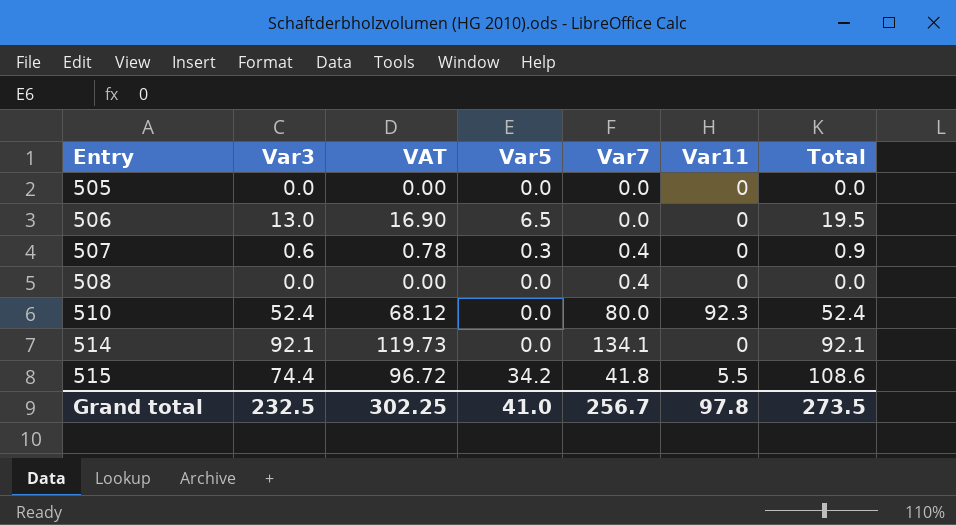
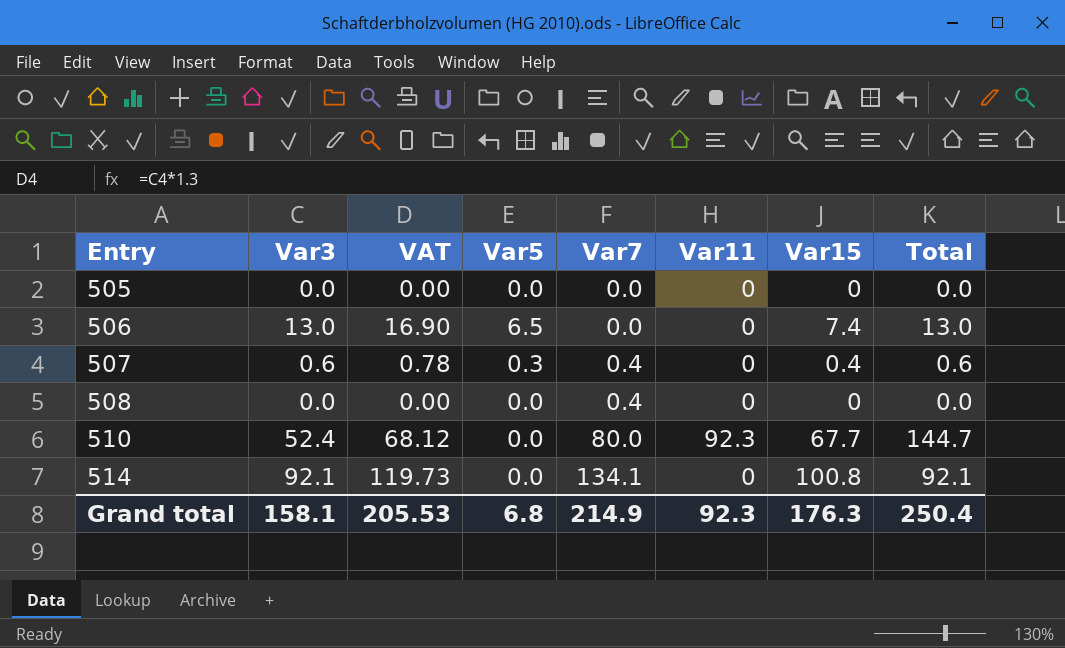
column Var15 | position: none -> 7
column Total | formula: [Var3] + [Var5] -> [Var3] + [Var11]
row 515: 74.4 | 96.72 | 34.2 | 41.8 | 5.5 | 108.6 -> none
Grand total | Var3: 232.5 -> 158.1
Grand total | VAT: 302.25 -> 205.53
Grand total | Var5: 41.0 -> 6.8
Grand total | Var7: 256.7 -> 214.9
Grand total | Var11: 97.8 -> 92.3
Grand total | Total: 273.5 -> 250.4

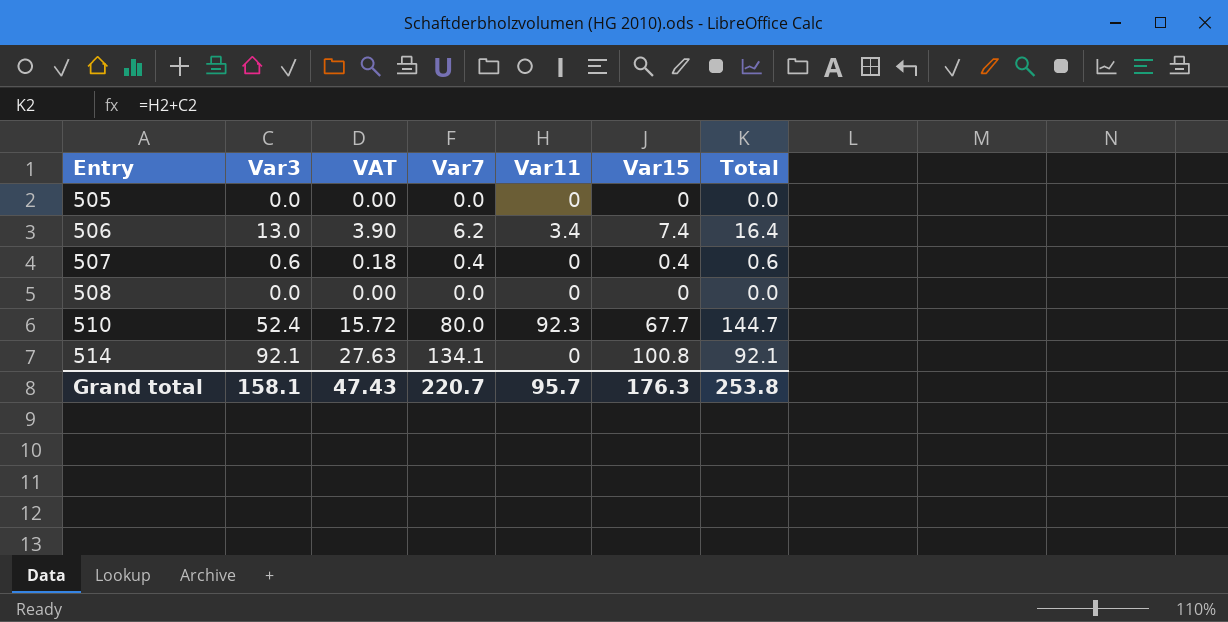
column Var5 | position: 4 -> none
column VAT | formula: [Var3] * 1.3 -> [Var3] * 0.3
506 | Var7: 0.0 -> 6.2
506 | Var11: 0 -> 3.4
506 | Total: 13.0 -> 16.4
508 | Var7: 0.4 -> 0.0
Grand total | VAT: 205.53 -> 47.43
Grand total | Var7: 214.9 -> 220.7
Grand total | Var11: 92.3 -> 95.7
Grand total | Total: 250.4 -> 253.8

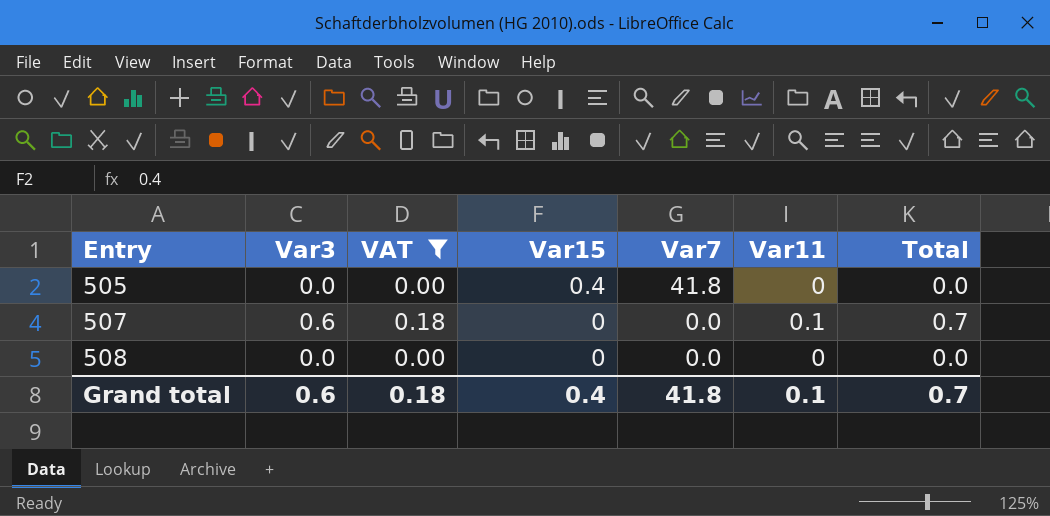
filter: none -> VAT <= 0.18
column Var15 | position: 6 -> 4
505 | Var15: 0 -> 0.4
505 | Var7: 0.0 -> 41.8
507 | Var15: 0.4 -> 0
507 | Var7: 0.4 -> 0.0
507 | Var11: 0 -> 0.1
507 | Total: 0.6 -> 0.7
Grand total | Var3: 158.1 -> 0.6
Grand total | VAT: 47.43 -> 0.18
Grand total | Var15: 176.3 -> 0.4
Grand total | Var7: 220.7 -> 41.8
Grand total | Var11: 95.7 -> 0.1
Grand total | Total: 253.8 -> 0.7

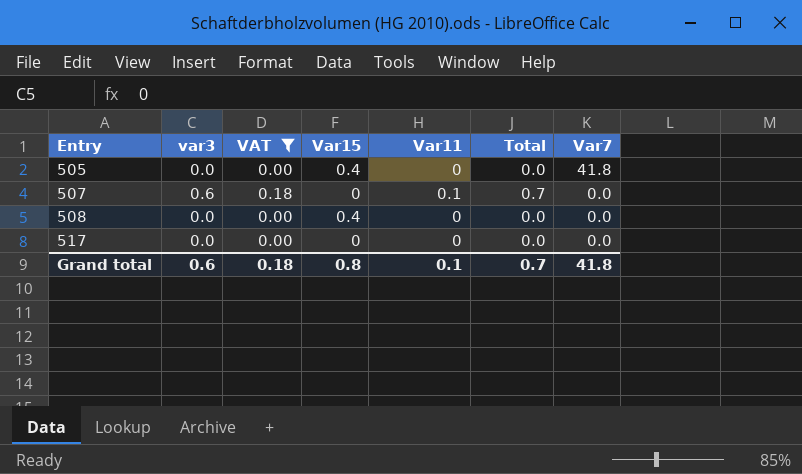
column name: Var3 -> var3
column Var7 | position: 5 -> 7
508 | Var15: 0 -> 0.4
row 517: none -> 0.0 | 0.00 | 0 | 0 | 0.0 | 0.0
Grand total | Var15: 0.4 -> 0.8

